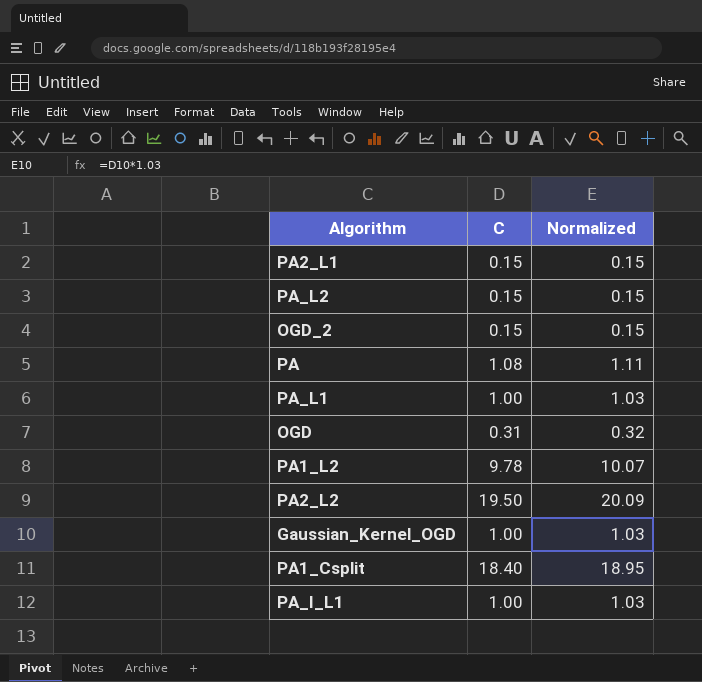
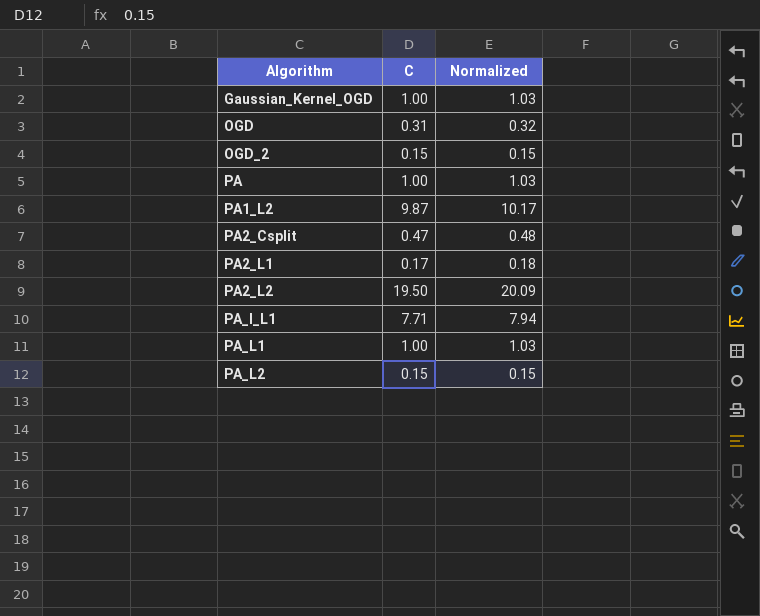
row order: none -> Algorithm ascending
row PA1_Csplit: 18.40 | 18.95 -> none
PA | C: 1.08 -> 1.00
PA | Normalized: 1.11 -> 1.03
PA1_L2 | C: 9.78 -> 9.87
PA1_L2 | Normalized: 10.07 -> 10.17
row PA2_Csplit: none -> 0.47 | 0.48
PA2_L1 | C: 0.15 -> 0.17
PA2_L1 | Normalized: 0.15 -> 0.18
PA_I_L1 | C: 1.00 -> 7.71
PA_I_L1 | Normalized: 1.03 -> 7.94

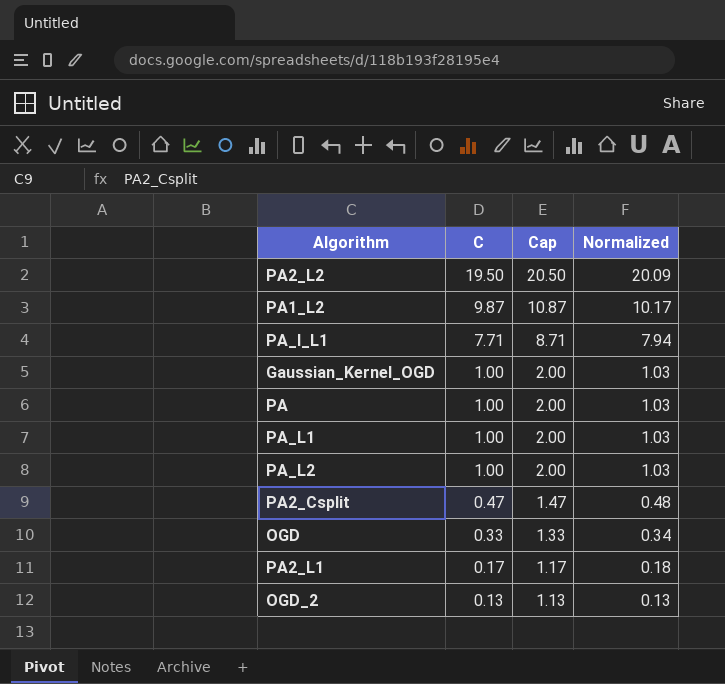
row order: Algorithm ascending -> C descending
column Cap | formula: none -> [C] + 1
PA_L2 | C: 0.15 -> 1.00
PA_L2 | Normalized: 0.15 -> 1.03
OGD | C: 0.31 -> 0.33
OGD | Normalized: 0.32 -> 0.34
OGD_2 | C: 0.15 -> 0.13
OGD_2 | Normalized: 0.15 -> 0.13

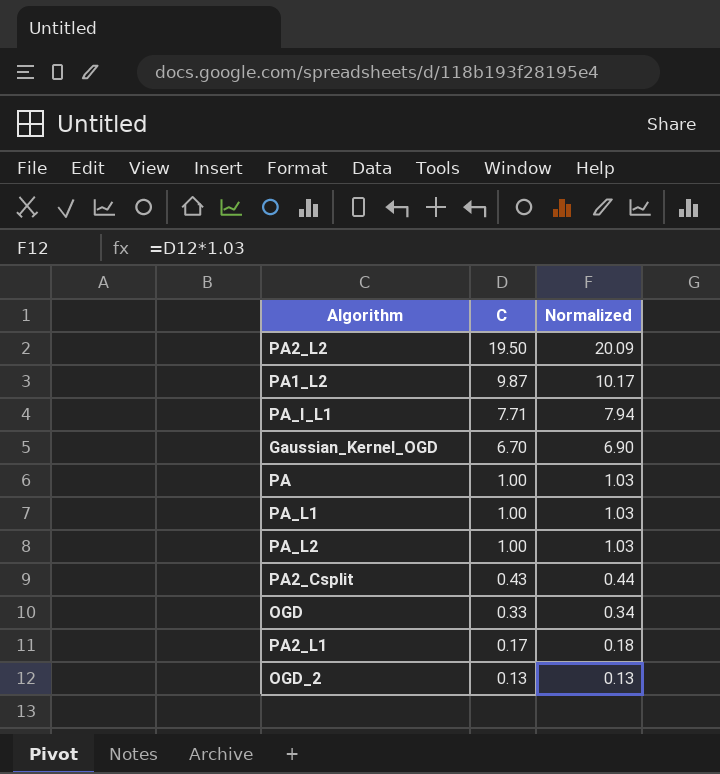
column Cap | formula: [C] + 1 -> none
Gaussian_Kernel_OGD | C: 1.00 -> 6.70
Gaussian_Kernel_OGD | Normalized: 1.03 -> 6.90
PA2_Csplit | C: 0.47 -> 0.43
PA2_Csplit | Normalized: 0.48 -> 0.44

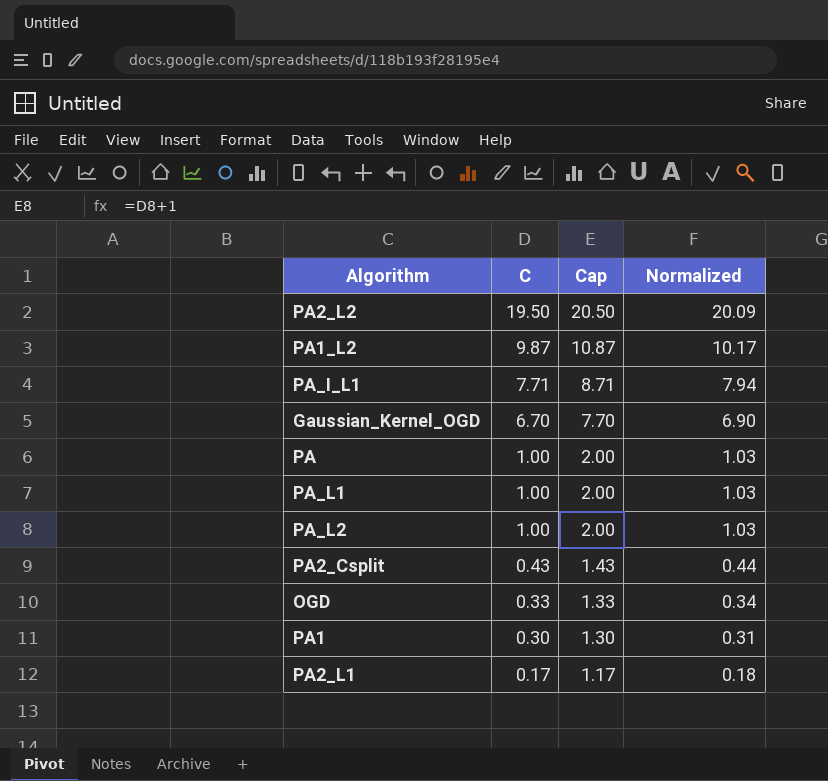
column Cap | formula: none -> [C] + 1
row OGD_2: 0.13 | 0.13 -> none
row PA1: none -> 0.30 | 1.30 | 0.31

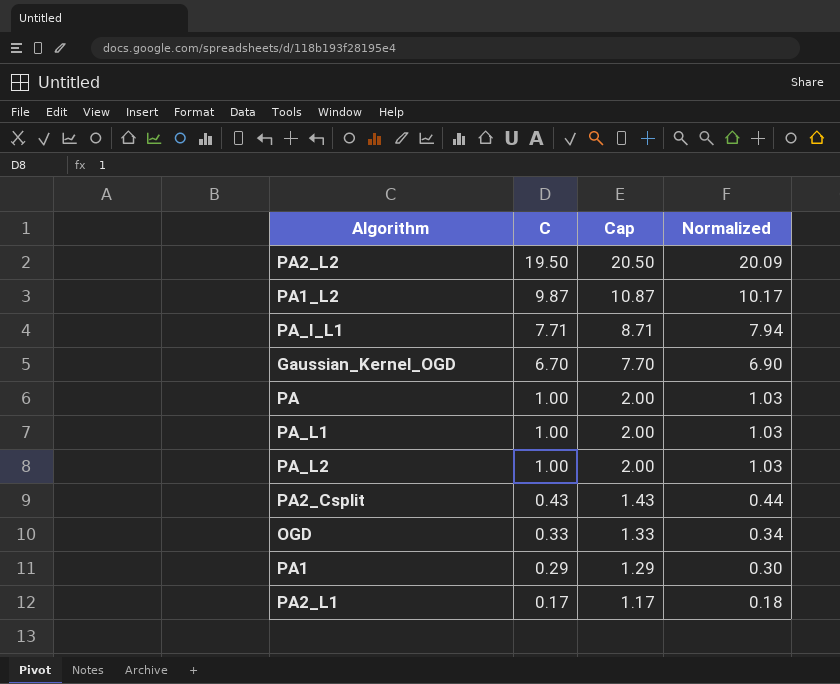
PA1 | C: 0.30 -> 0.29
PA1 | Cap: 1.30 -> 1.29
PA1 | Normalized: 0.31 -> 0.30

